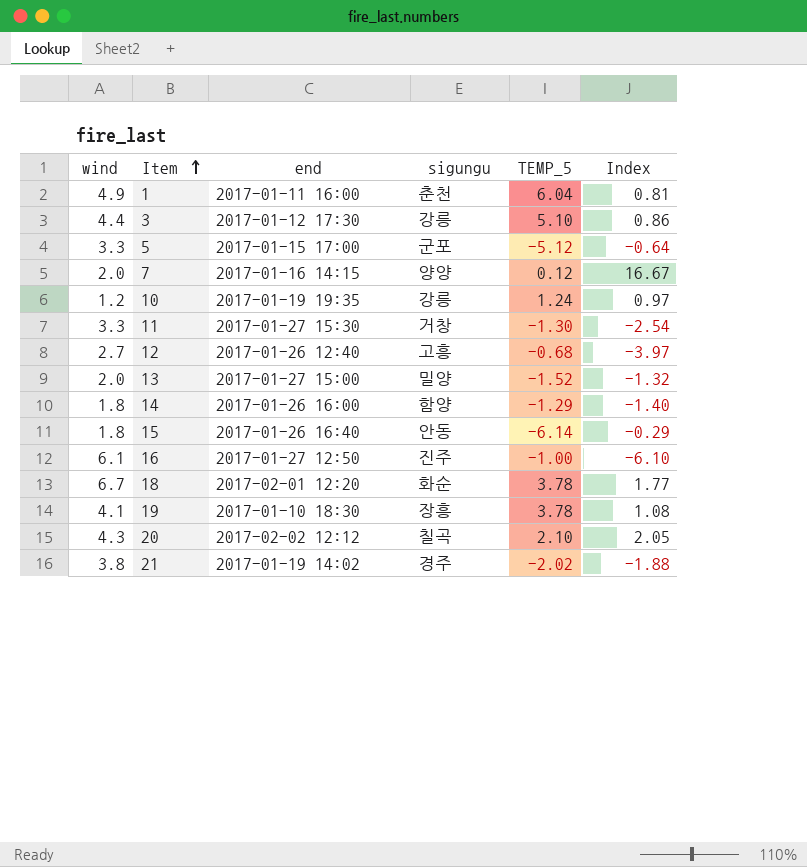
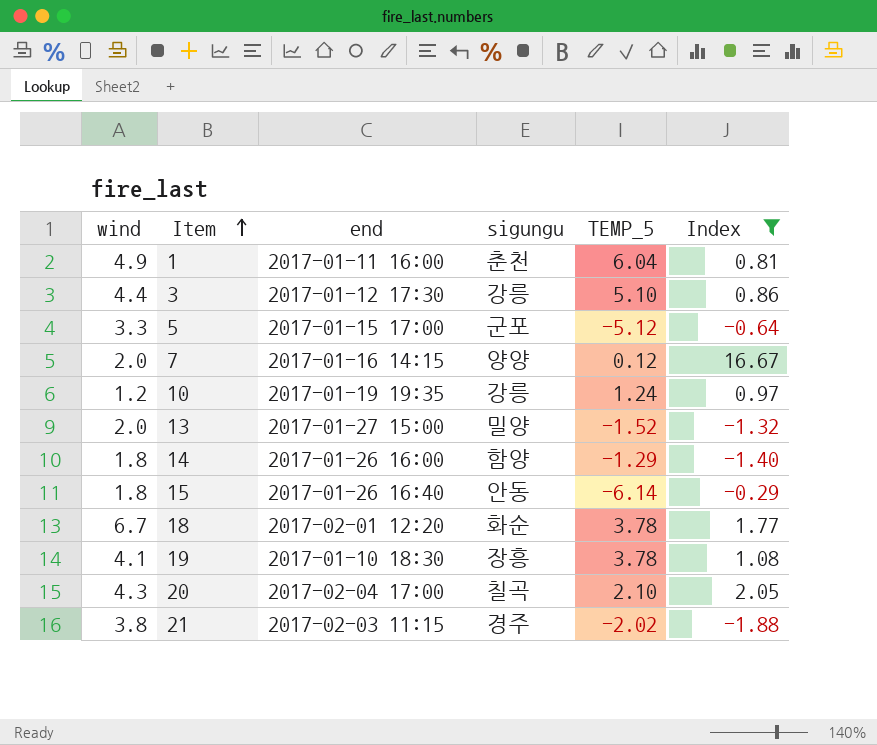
filter: none -> Index >= -1.88
20 | end: 2017-02-02 12:12 -> 2017-02-04 17:00
21 | end: 2017-01-19 14:02 -> 2017-02-03 11:15

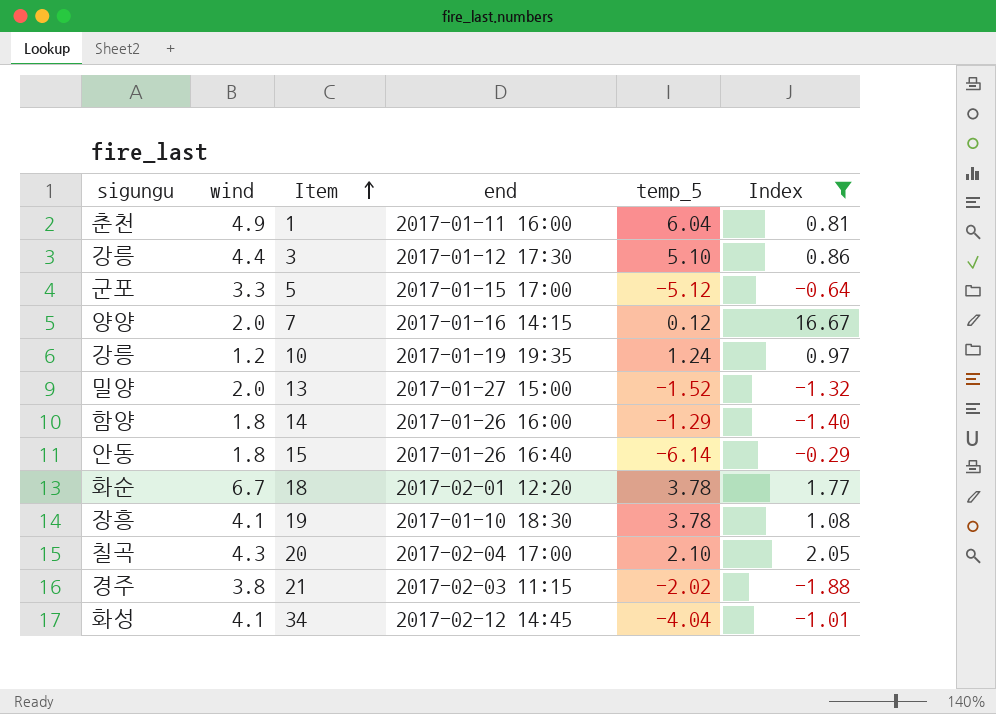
column sigungu | position: 4 -> 1
column name: TEMP_5 -> temp_5
row 34: none -> 화성 | 4.1 | 2017-02-12 14:45 | -4.04 | -1.01

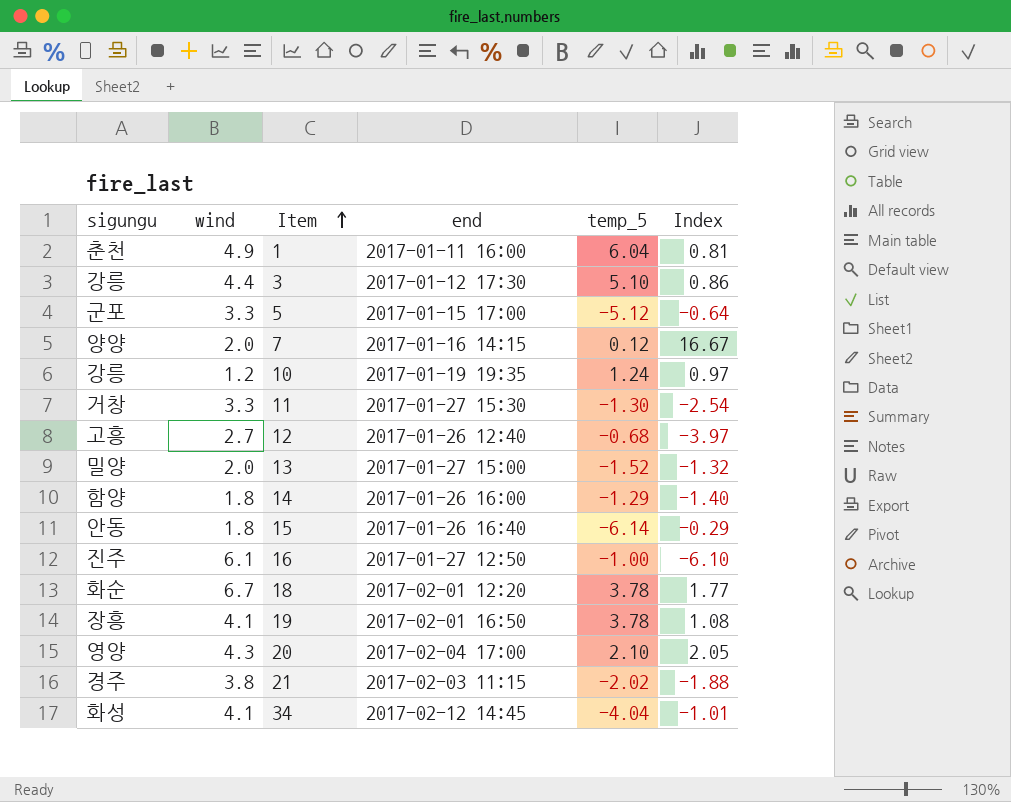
filter: Index >= -1.88 -> none
19 | end: 2017-01-10 18:30 -> 2017-02-01 16:50
20 | sigungu: 칠곡 -> 영양

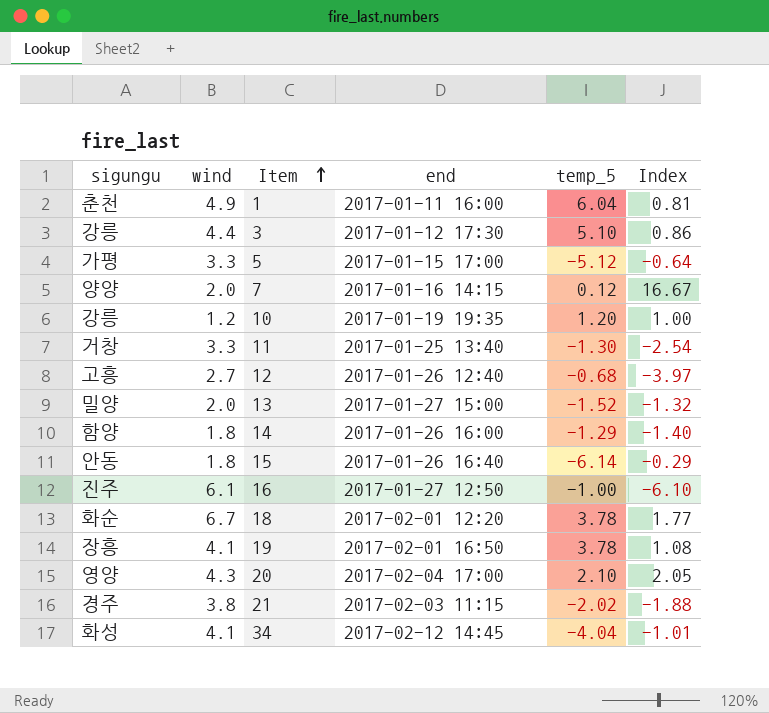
5 | sigungu: 군포 -> 가평
10 | temp_5: 1.24 -> 1.20
10 | Index: 0.97 -> 1.00
11 | end: 2017-01-27 15:30 -> 2017-01-25 13:40

